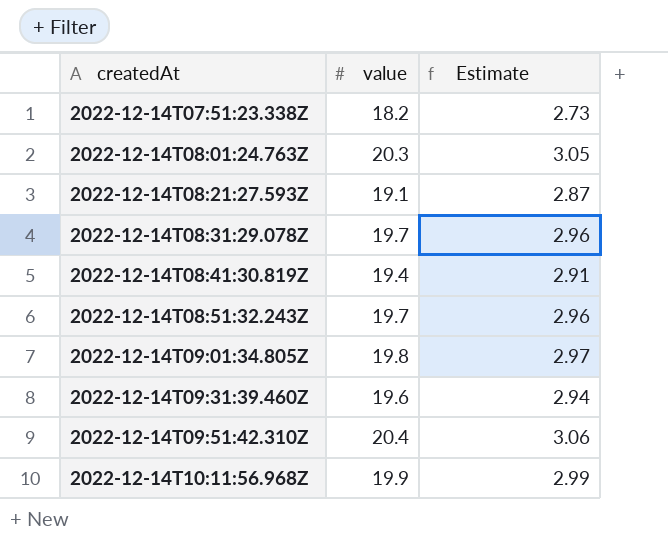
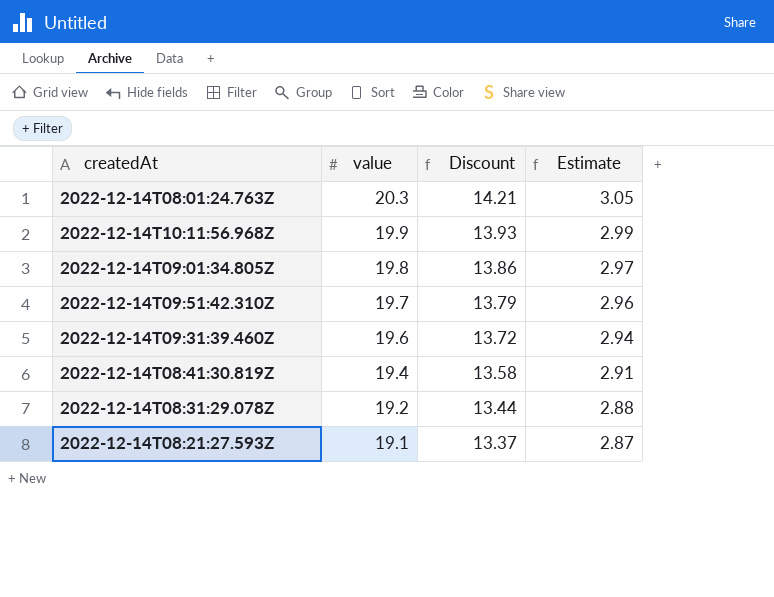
row order: createdAt ascending -> value descending
column Discount | formula: none -> [value] * 0.7
row 2022-12-14T07:51:23.338Z: 18.2 | 2.73 -> none
row 2022-12-14T08:51:32.243Z: 19.7 | 2.96 -> none
2022-12-14T09:51:42.310Z | value: 20.4 -> 19.7
2022-12-14T09:51:42.310Z | Estimate: 3.06 -> 2.96
2022-12-14T08:31:29.078Z | value: 19.7 -> 19.2
2022-12-14T08:31:29.078Z | Estimate: 2.96 -> 2.88

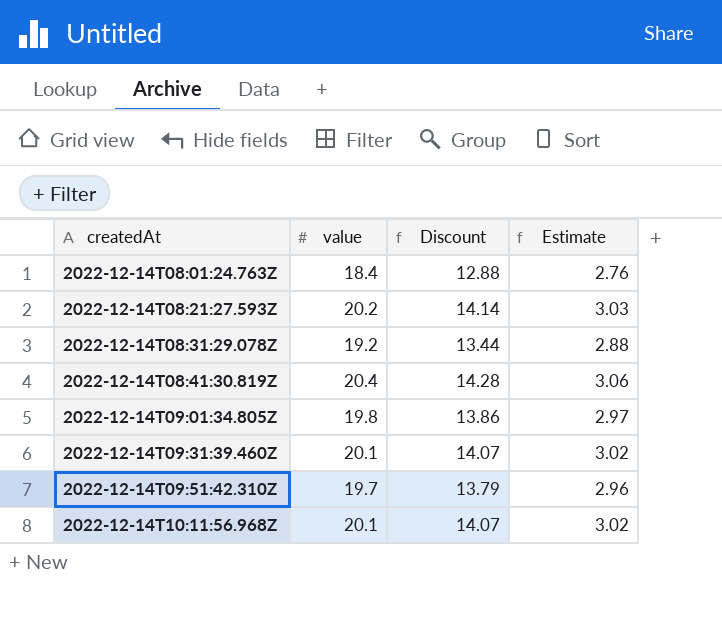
row order: value descending -> createdAt ascending
2022-12-14T08:01:24.763Z | value: 20.3 -> 18.4
2022-12-14T08:01:24.763Z | Discount: 14.21 -> 12.88
2022-12-14T08:01:24.763Z | Estimate: 3.05 -> 2.76
2022-12-14T08:21:27.593Z | value: 19.1 -> 20.2
2022-12-14T08:21:27.593Z | Discount: 13.37 -> 14.14
2022-12-14T08:21:27.593Z | Estimate: 2.87 -> 3.03
2022-12-14T08:41:30.819Z | value: 19.4 -> 20.4
2022-12-14T08:41:30.819Z | Discount: 13.58 -> 14.28
2022-12-14T08:41:30.819Z | Estimate: 2.91 -> 3.06
2022-12-14T09:31:39.460Z | value: 19.6 -> 20.1
2022-12-14T09:31:39.460Z | Discount: 13.72 -> 14.07
2022-12-14T09:31:39.460Z | Estimate: 2.94 -> 3.02
2022-12-14T10:11:56.968Z | value: 19.9 -> 20.1
2022-12-14T10:11:56.968Z | Discount: 13.93 -> 14.07
2022-12-14T10:11:56.968Z | Estimate: 2.99 -> 3.02

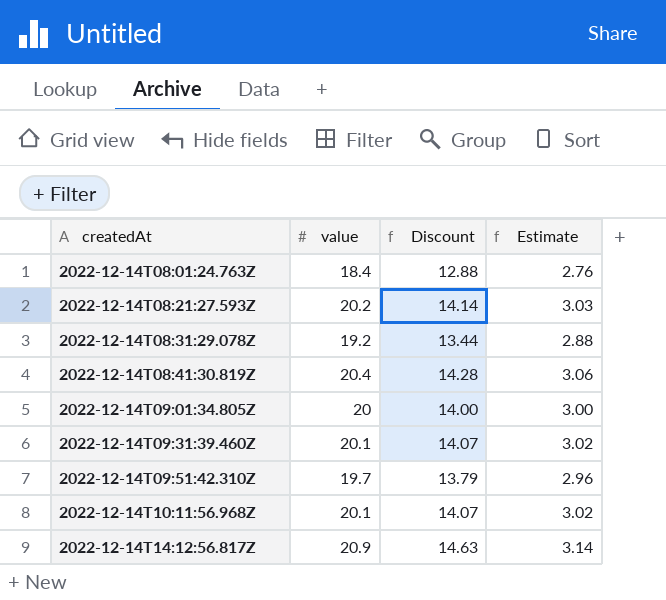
2022-12-14T09:01:34.805Z | value: 19.8 -> 20
2022-12-14T09:01:34.805Z | Discount: 13.86 -> 14.00
2022-12-14T09:01:34.805Z | Estimate: 2.97 -> 3.00
row 2022-12-14T14:12:56.817Z: none -> 20.9 | 14.63 | 3.14

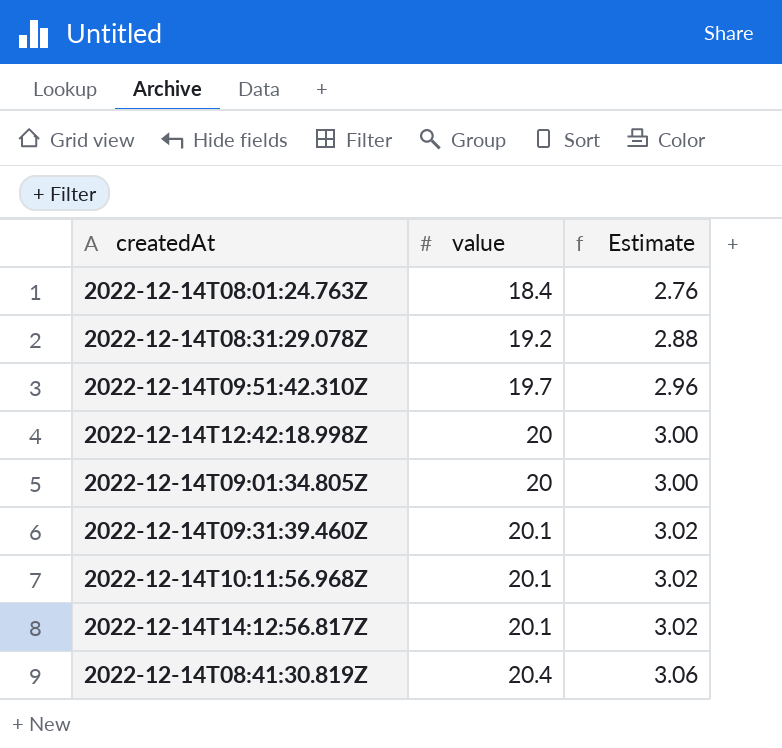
row order: createdAt ascending -> value ascending
column Discount | formula: [value] * 0.7 -> none
row 2022-12-14T08:21:27.593Z: 20.2 | 14.14 | 3.03 -> none
row 2022-12-14T12:42:18.998Z: none -> 20 | 3.00
2022-12-14T14:12:56.817Z | value: 20.9 -> 20.1
2022-12-14T14:12:56.817Z | Estimate: 3.14 -> 3.02

